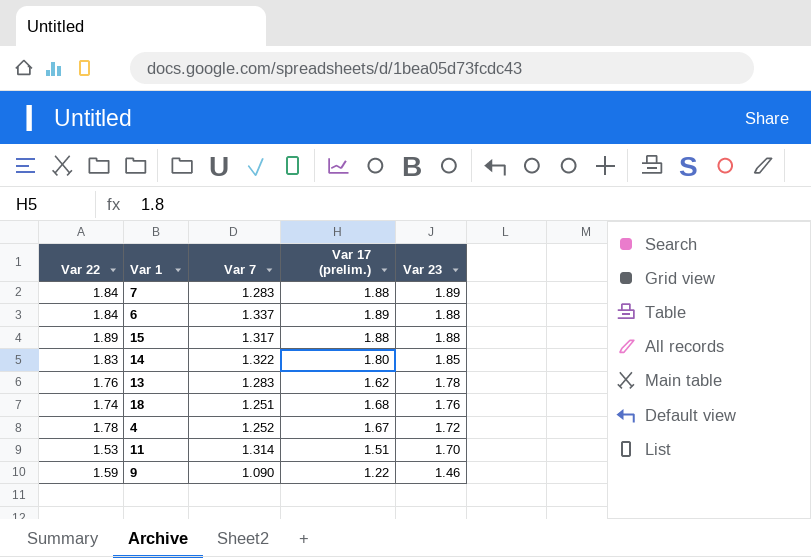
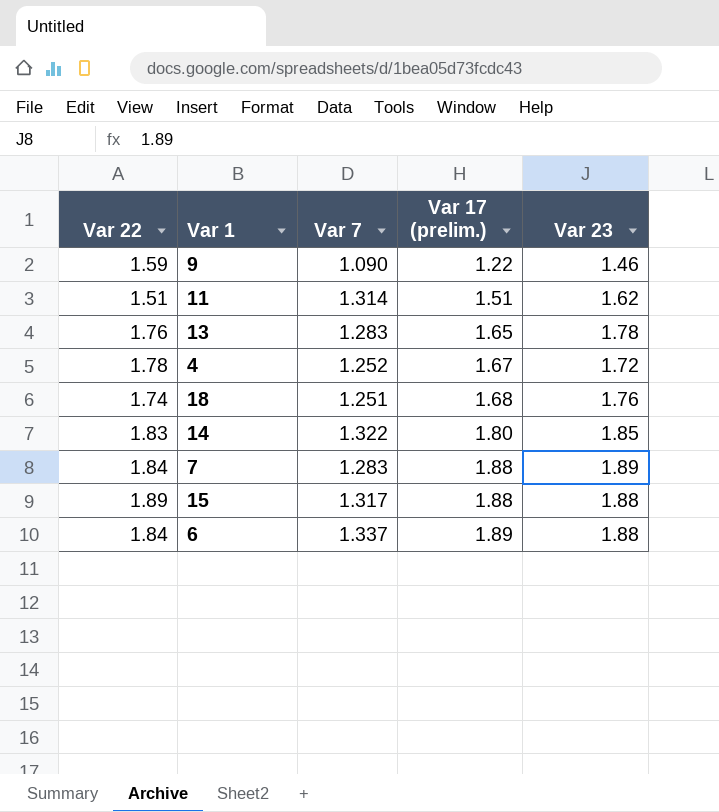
row order: Var 23 descending -> Var 17 (prelim.) ascending
11 | Var 22: 1.53 -> 1.51
11 | Var 23: 1.70 -> 1.62
13 | Var 17 (prelim.): 1.62 -> 1.65

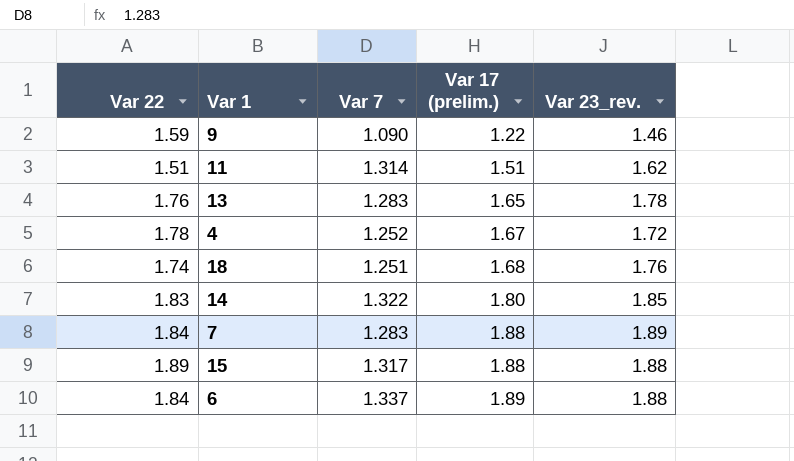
column name: Var 23 -> Var 23_rev.

